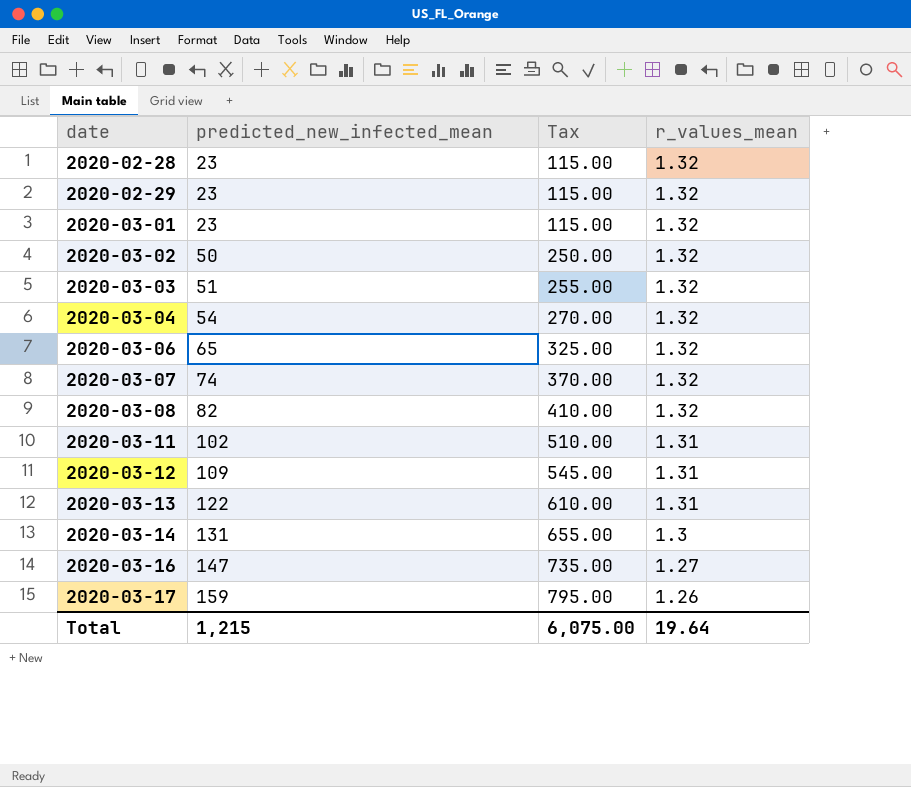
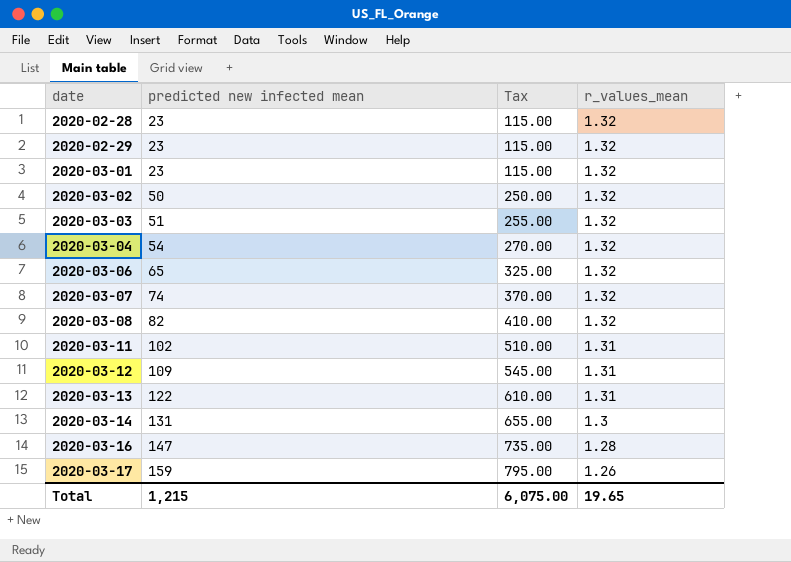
column name: predicted_new_infected_mean -> predicted new infected mean
2020-03-16 | r_values_mean: 1.27 -> 1.28
Total | r_values_mean: 19.64 -> 19.65

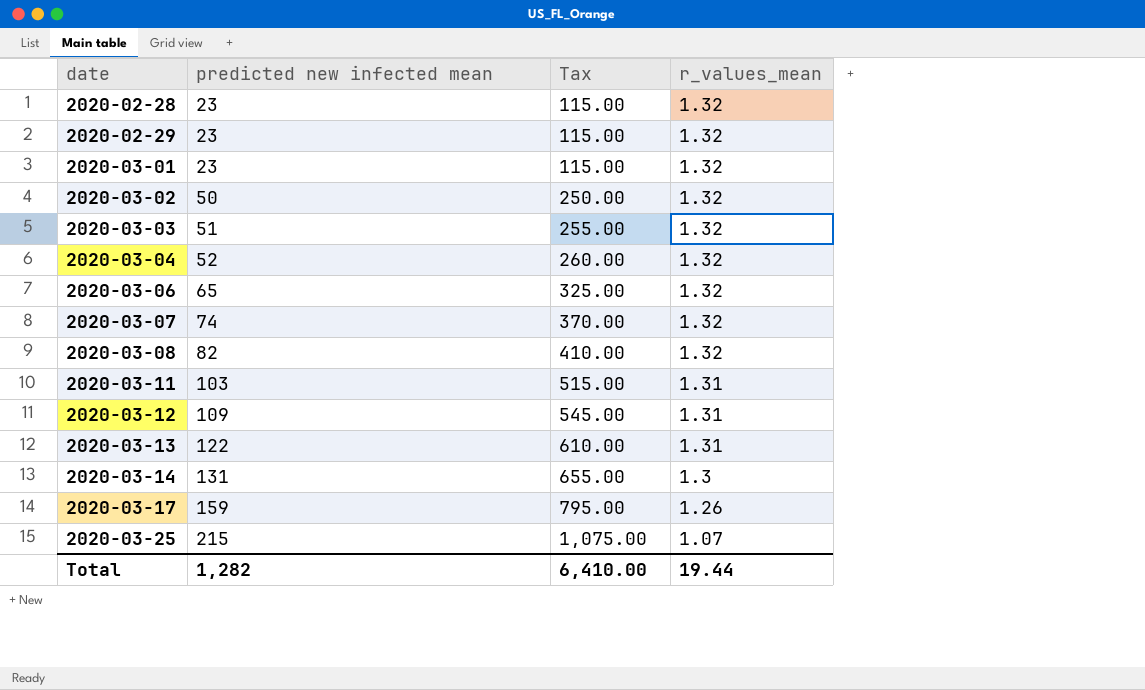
row 2020-03-16: 147 | 735.00 | 1.28 -> none
2020-03-04 | predicted new infected mean: 54 -> 52
2020-03-04 | Tax: 270.00 -> 260.00
2020-03-11 | predicted new infected mean: 102 -> 103
2020-03-11 | Tax: 510.00 -> 515.00
row 2020-03-25: none -> 215 | 1,075.00 | 1.07
Total | predicted new infected mean: 1,215 -> 1,282
Total | Tax: 6,075.00 -> 6,410.00
Total | r_values_mean: 19.65 -> 19.44

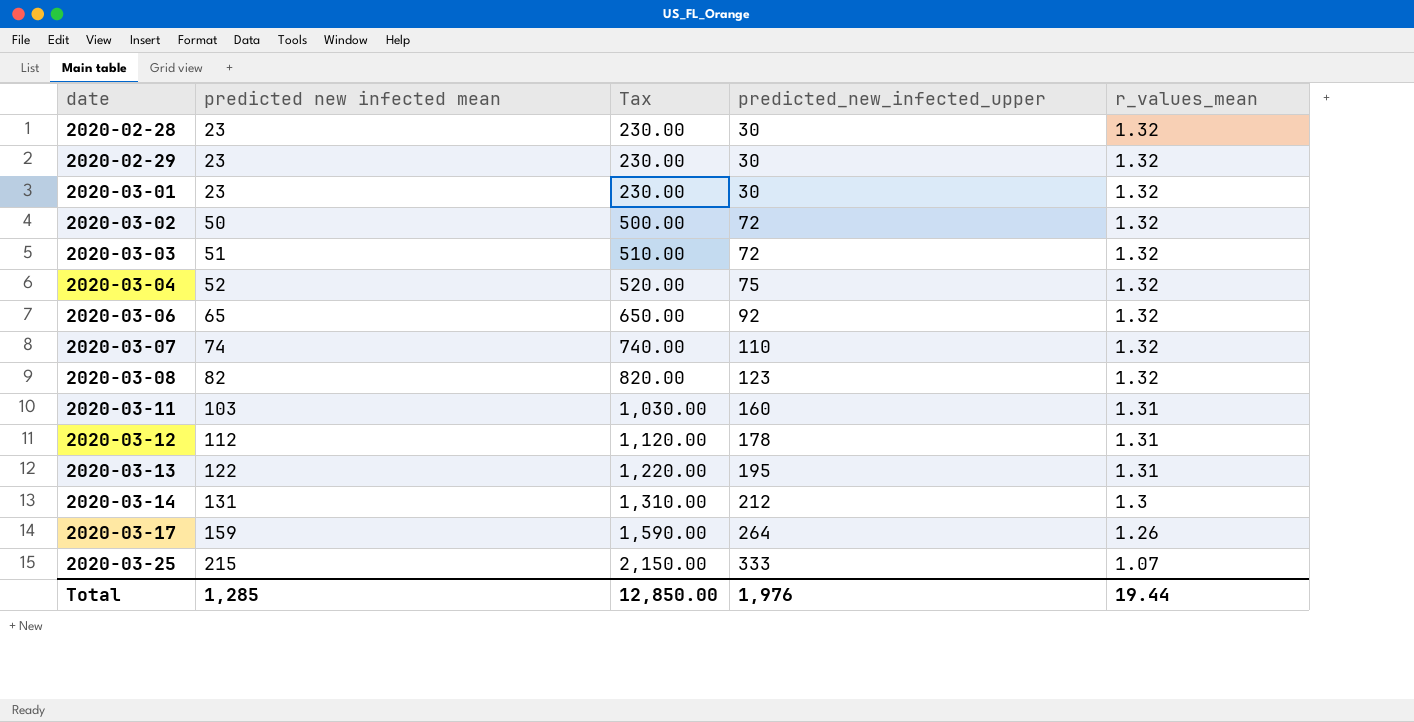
column Tax | formula: [predicted new infected mean] * 5 -> [predicted new infected mean] * 10
column predicted_new_infected_upper | position: none -> 4
2020-03-12 | predicted new infected mean: 109 -> 112
Total | predicted new infected mean: 1,282 -> 1,285
Total | Tax: 6,410.00 -> 12,850.00

